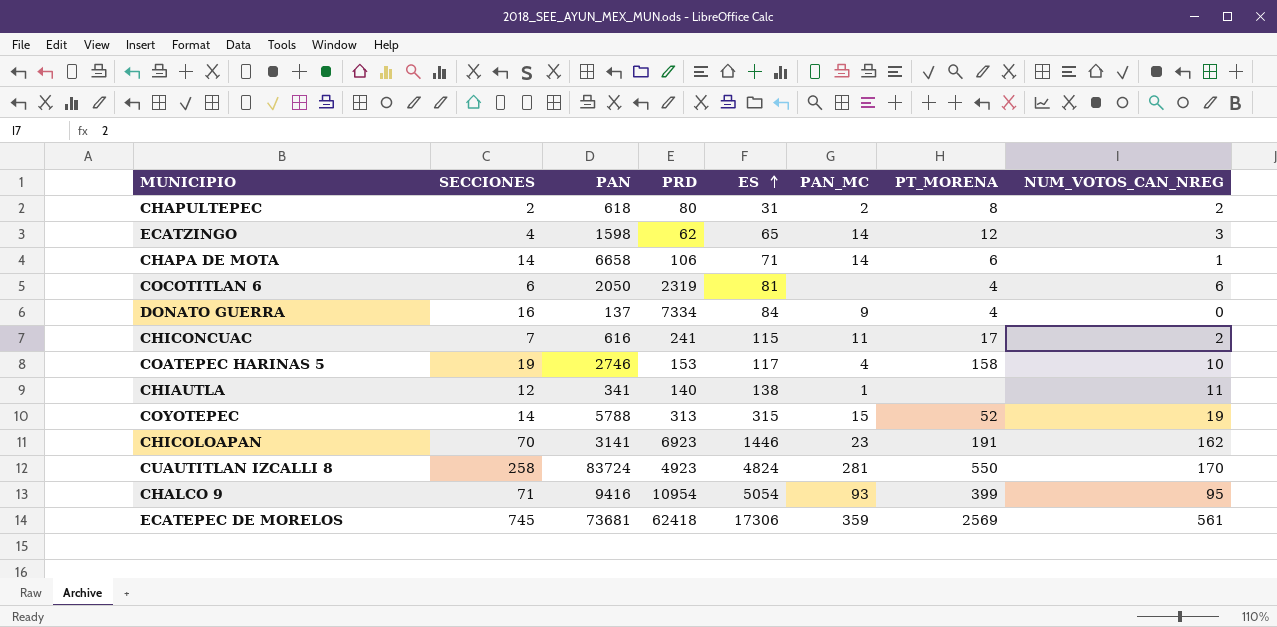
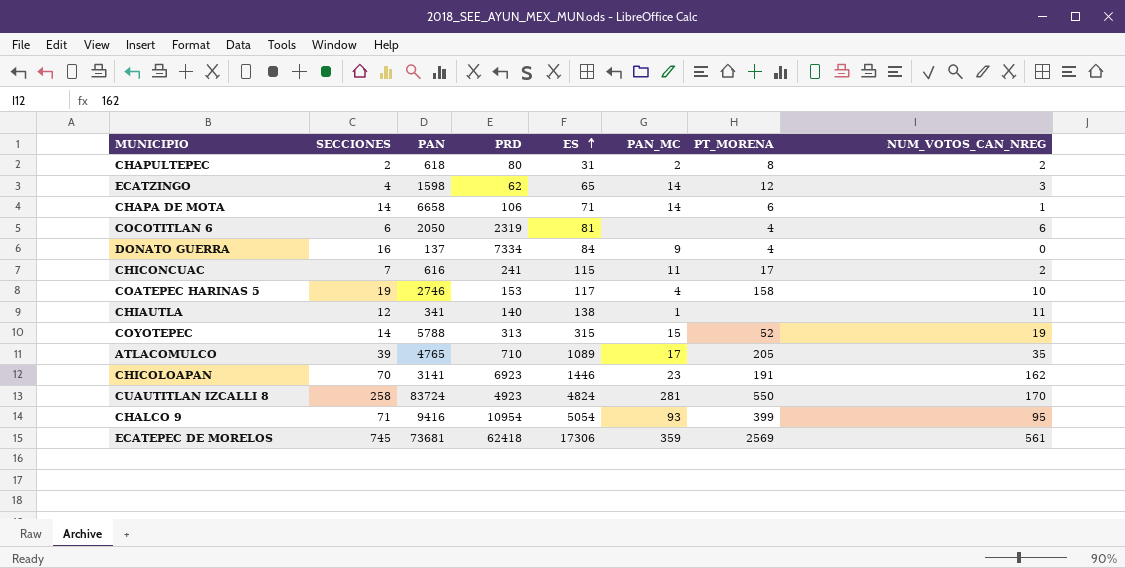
row ATLACOMULCO: none -> 39 | 4765 | 710 | 1089 | 17 | 205 | 35

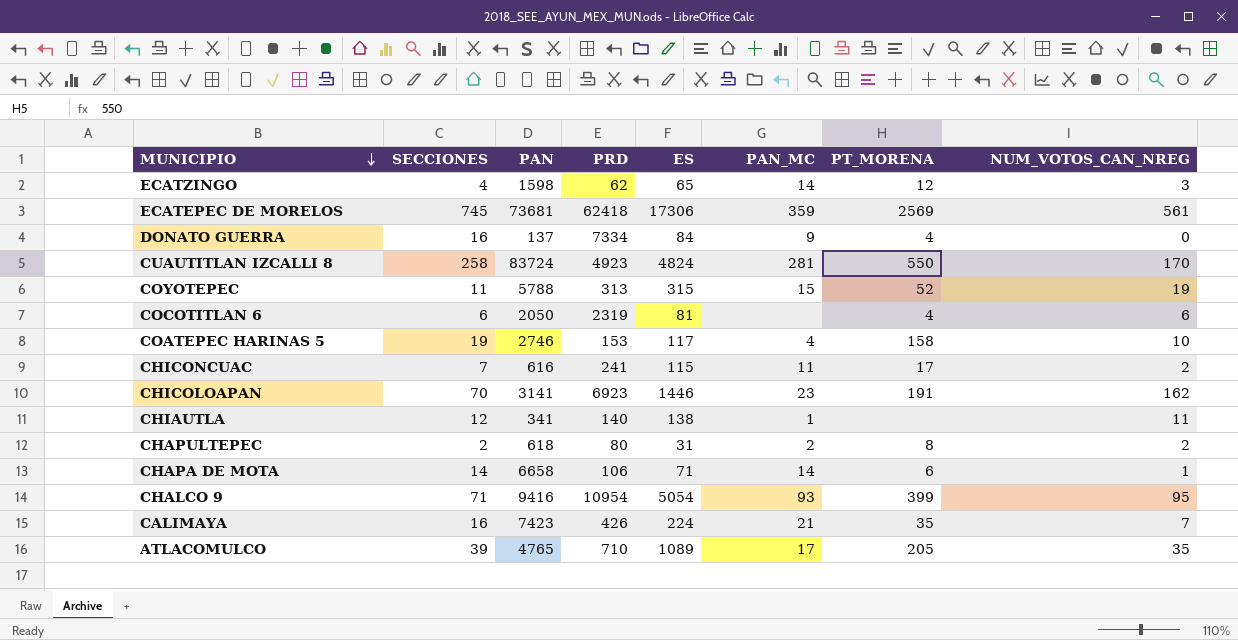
row order: ES ascending -> MUNICIPIO descending
COYOTEPEC | SECCIONES: 14 -> 11
row CALIMAYA: none -> 16 | 7423 | 426 | 224 | 21 | 35 | 7

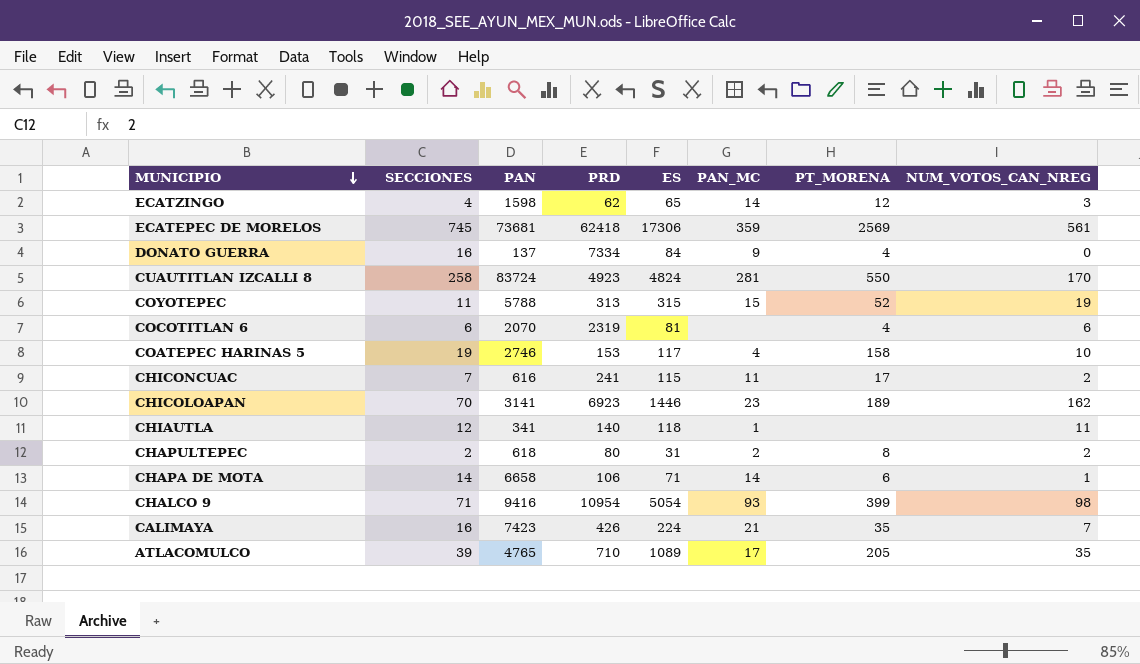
COCOTITLAN 6 | PAN: 2050 -> 2070
CHICOLOAPAN | PT_MORENA: 191 -> 189
CHIAUTLA | ES: 138 -> 118
CHALCO 9 | NUM_VOTOS_CAN_NREG: 95 -> 98

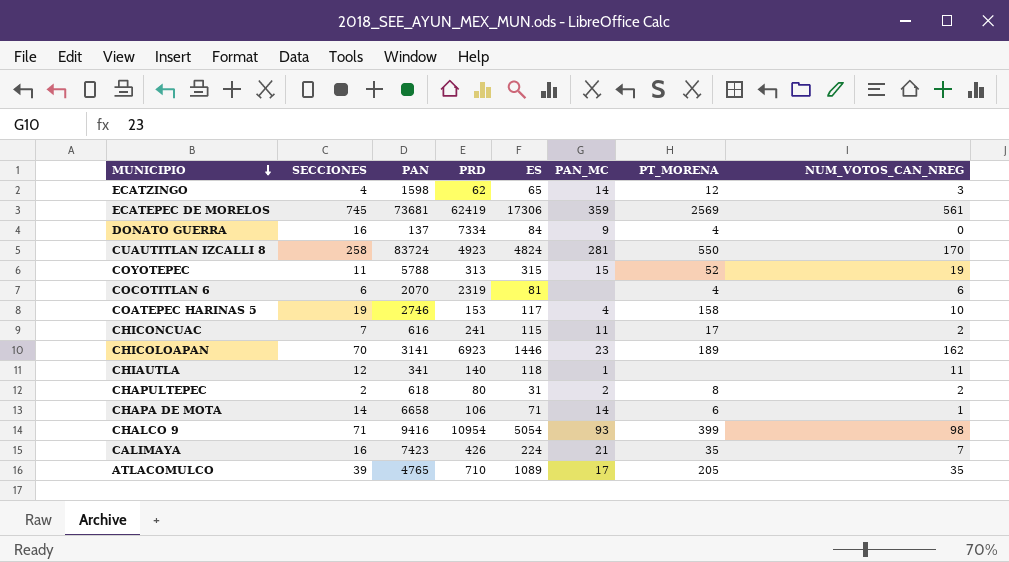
ECATEPEC DE MORELOS | PRD: 62418 -> 62419

